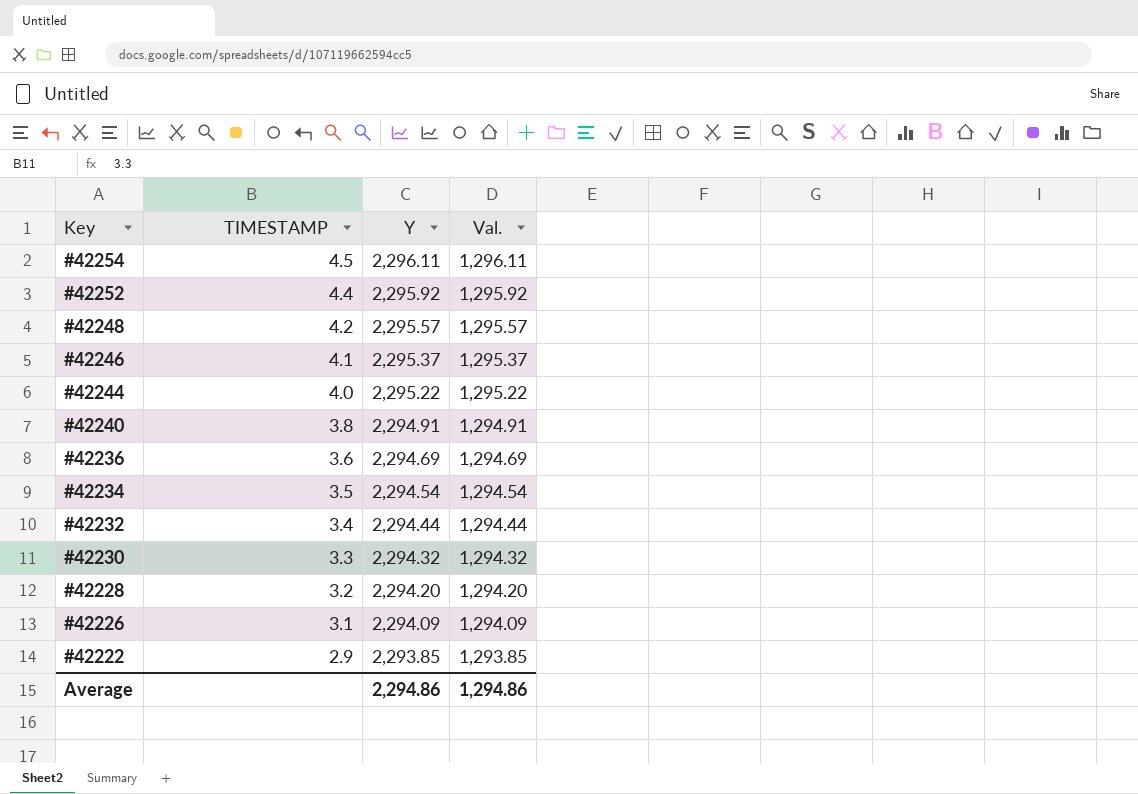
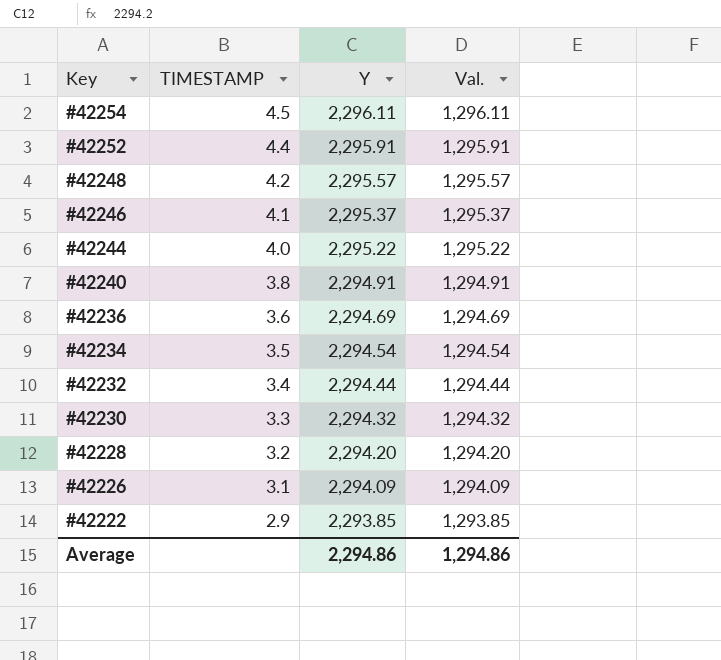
#42252 | Y: 2,295.92 -> 2,295.91
#42252 | Val.: 1,295.92 -> 1,295.91

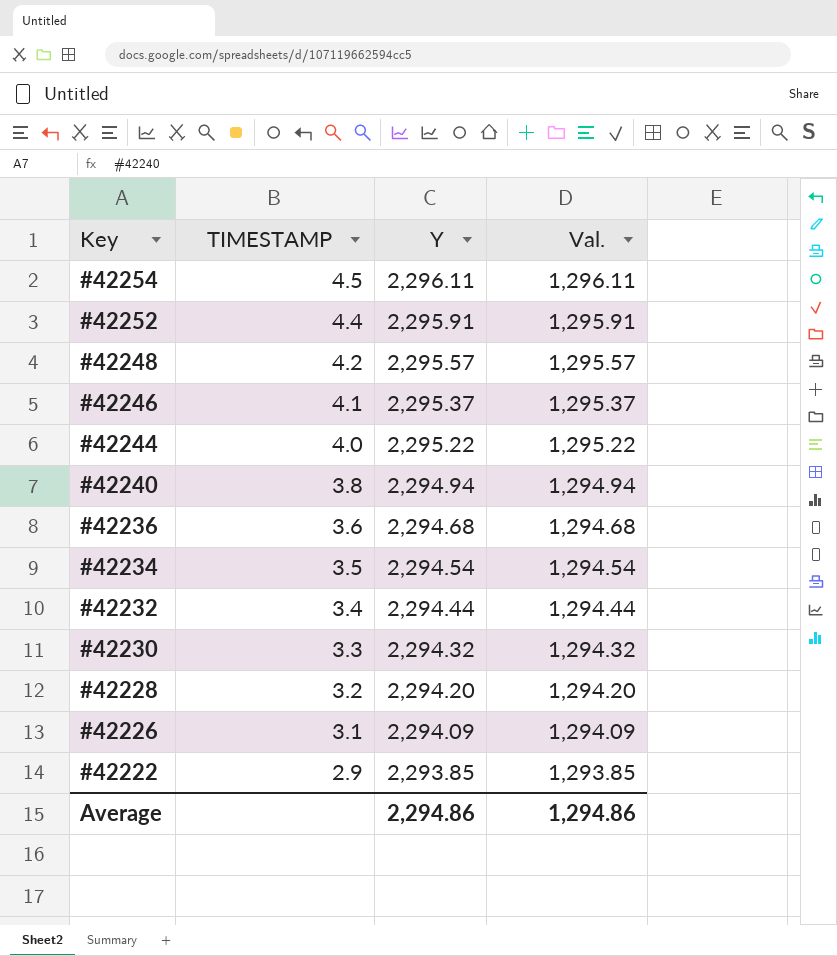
#42240 | Y: 2,294.91 -> 2,294.94
#42240 | Val.: 1,294.91 -> 1,294.94
#42236 | Y: 2,294.69 -> 2,294.68
#42236 | Val.: 1,294.69 -> 1,294.68

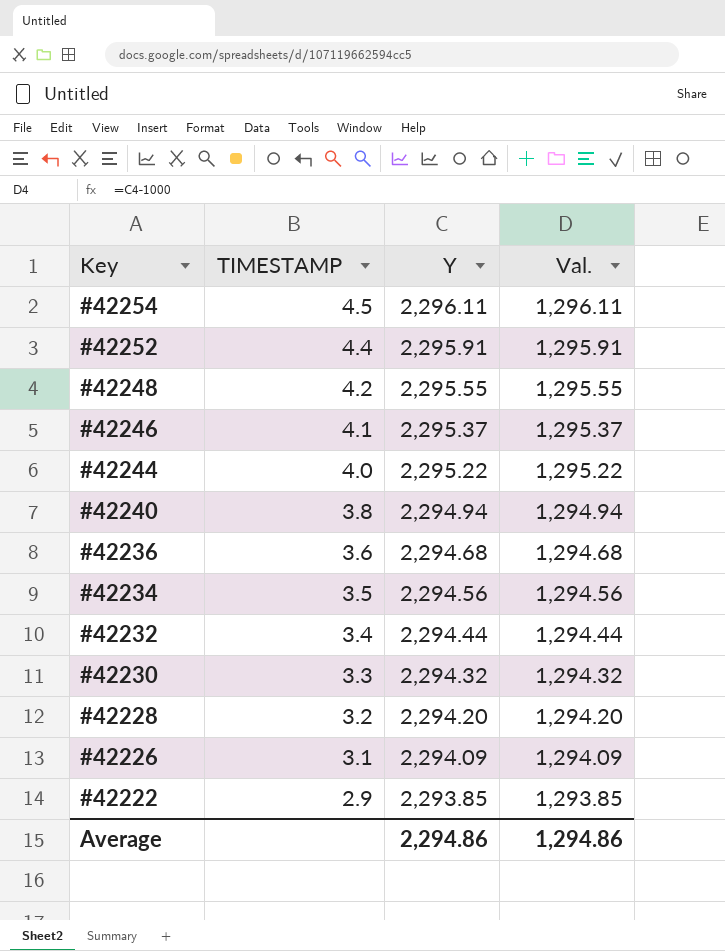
#42248 | Y: 2,295.57 -> 2,295.55
#42248 | Val.: 1,295.57 -> 1,295.55
#42234 | Y: 2,294.54 -> 2,294.56
#42234 | Val.: 1,294.54 -> 1,294.56

